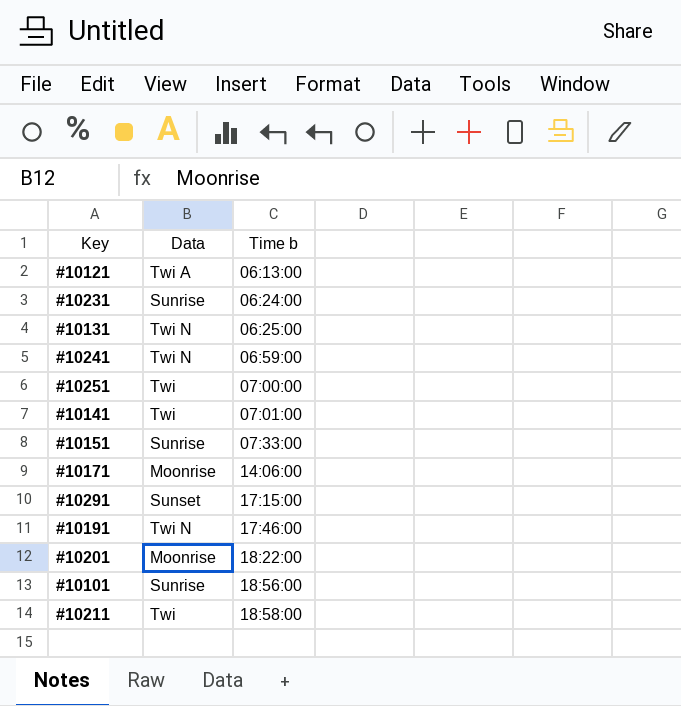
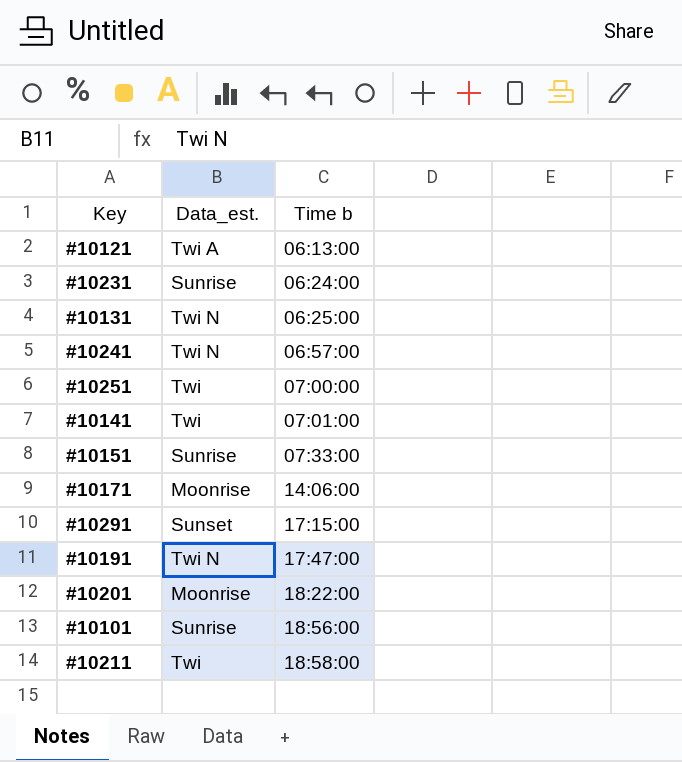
column name: Data -> Data_est.
#10241 | Time b: 06:59:00 -> 06:57:00
#10191 | Time b: 17:46:00 -> 17:47:00

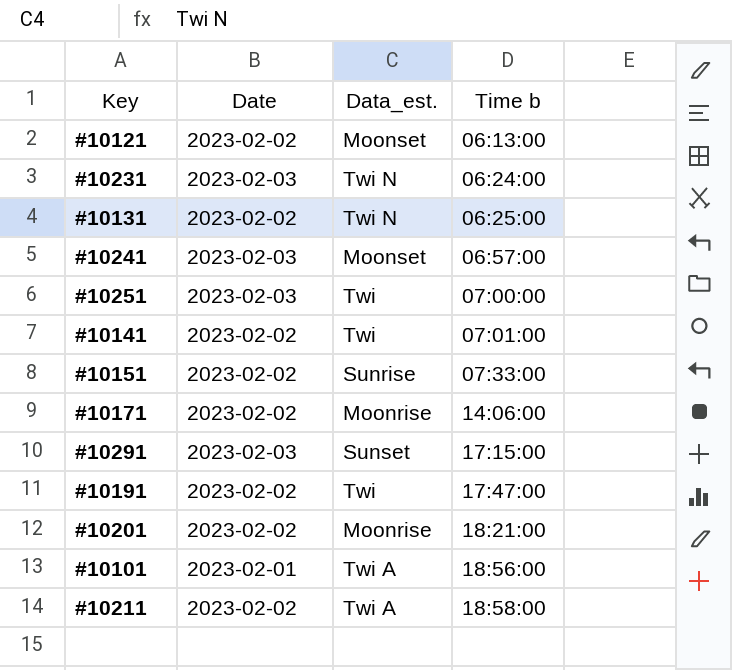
column Date | position: none -> 2
#10121 | Data_est.: Twi A -> Moonset
#10231 | Data_est.: Sunrise -> Twi N
#10241 | Data_est.: Twi N -> Moonset
#10191 | Data_est.: Twi N -> Twi
#10201 | Time b: 18:22:00 -> 18:21:00
#10101 | Data_est.: Sunrise -> Twi A
#10211 | Data_est.: Twi -> Twi A

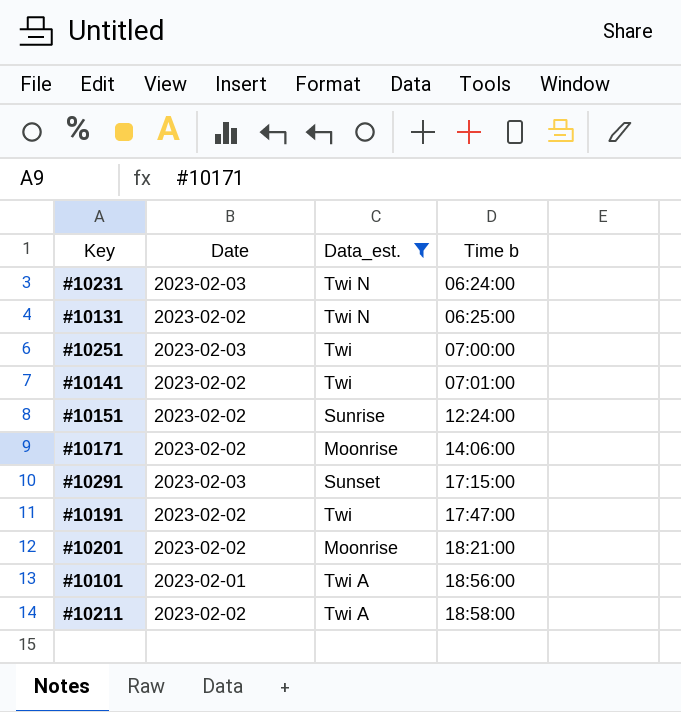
filter: none -> Data_est. != Moonset
#10151 | Time b: 07:33:00 -> 12:24:00

